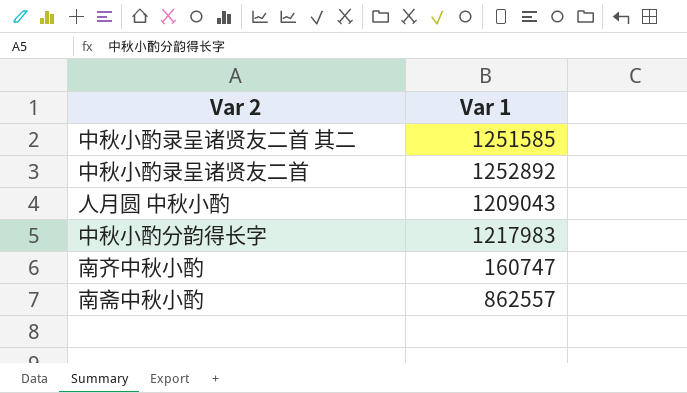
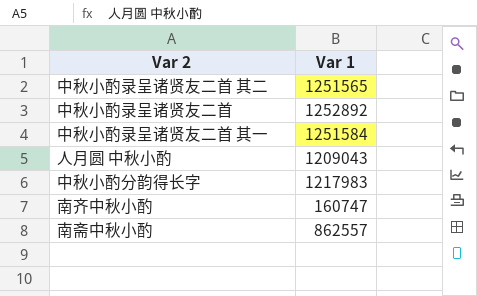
中秋小酌录呈诸贤友二首 其二 | Var 1: 1251585 -> 1251565
row 中秋小酌录呈诸贤友二首 其一: none -> 1251584

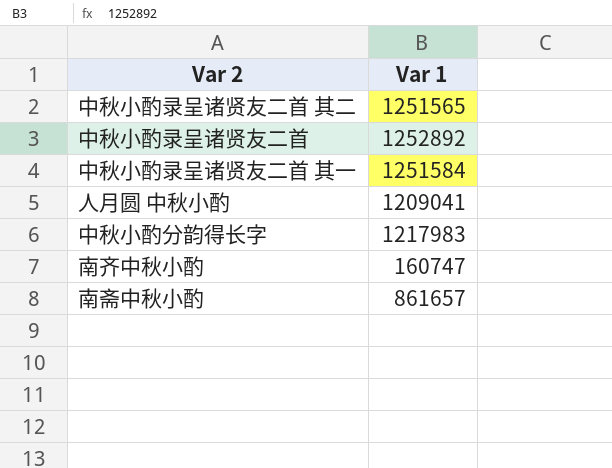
人月圆 中秋小酌 | Var 1: 1209043 -> 1209041
南斋中秋小酌 | Var 1: 862557 -> 861657

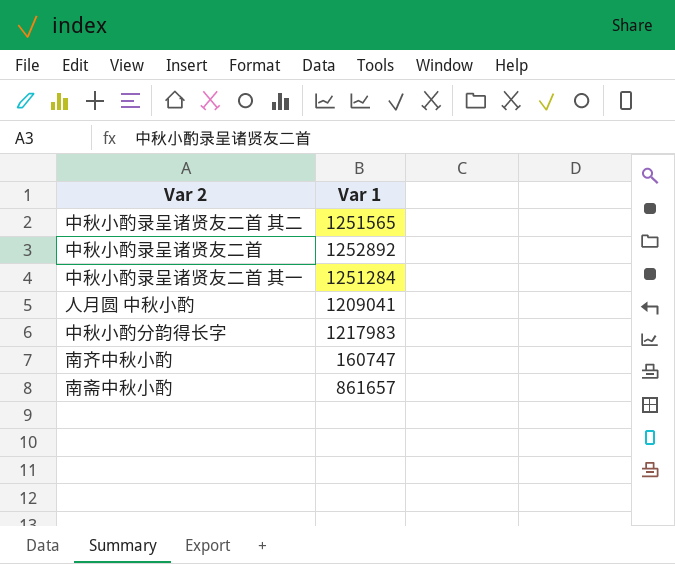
中秋小酌录呈诸贤友二首 其一 | Var 1: 1251584 -> 1251284

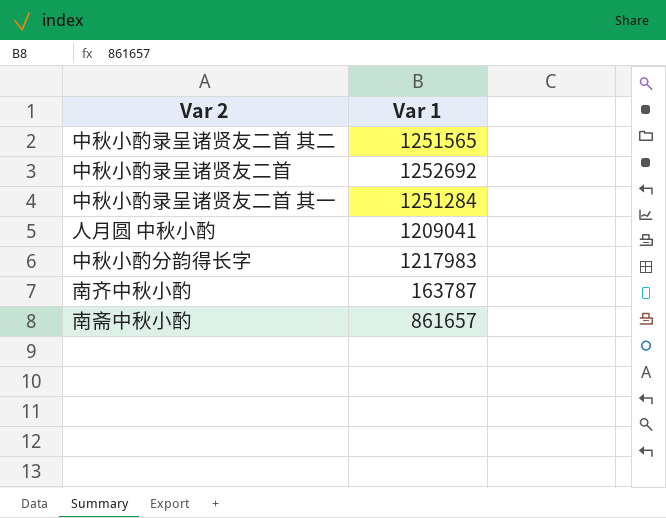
中秋小酌录呈诸贤友二首 | Var 1: 1252892 -> 1252692
南齐中秋小酌 | Var 1: 160747 -> 163787

